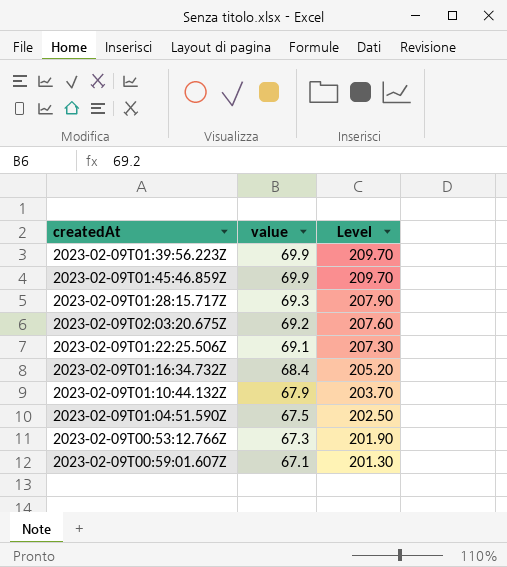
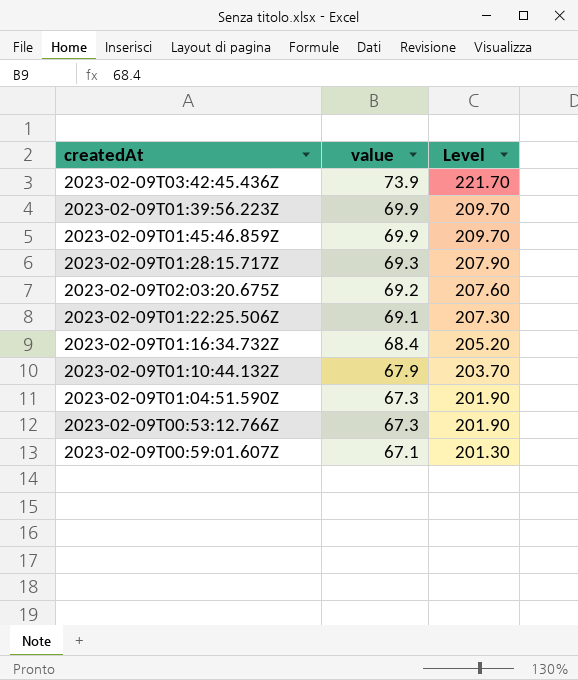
row 2023-02-09T03:42:45.436Z: none -> 73.9 | 221.70
2023-02-09T01:04:51.590Z | value: 67.5 -> 67.3
2023-02-09T01:04:51.590Z | Level: 202.50 -> 201.90

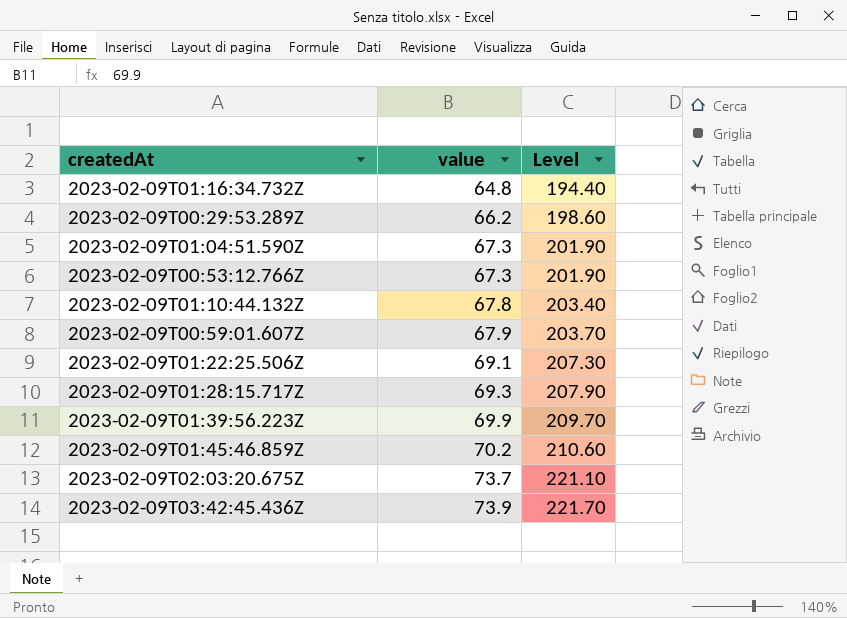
row order: value descending -> value ascending
2023-02-09T01:16:34.732Z | value: 68.4 -> 64.8
2023-02-09T01:16:34.732Z | Level: 205.20 -> 194.40
row 2023-02-09T00:29:53.289Z: none -> 66.2 | 198.60
2023-02-09T01:10:44.132Z | value: 67.9 -> 67.8
2023-02-09T01:10:44.132Z | Level: 203.70 -> 203.40
2023-02-09T00:59:01.607Z | value: 67.1 -> 67.9
2023-02-09T00:59:01.607Z | Level: 201.30 -> 203.70
2023-02-09T01:45:46.859Z | value: 69.9 -> 70.2
2023-02-09T01:45:46.859Z | Level: 209.70 -> 210.60
2023-02-09T02:03:20.675Z | value: 69.2 -> 73.7
2023-02-09T02:03:20.675Z | Level: 207.60 -> 221.10

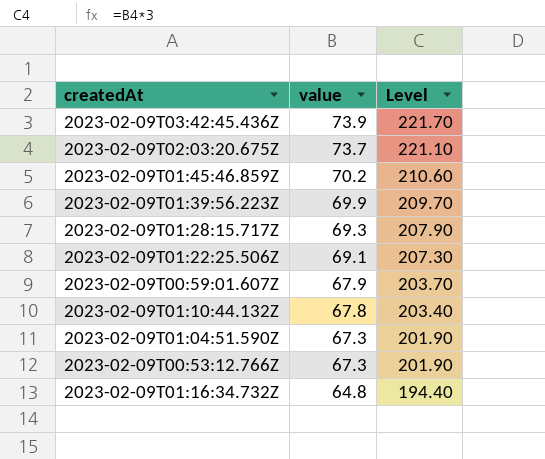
row order: value ascending -> value descending
row 2023-02-09T00:29:53.289Z: 66.2 | 198.60 -> none

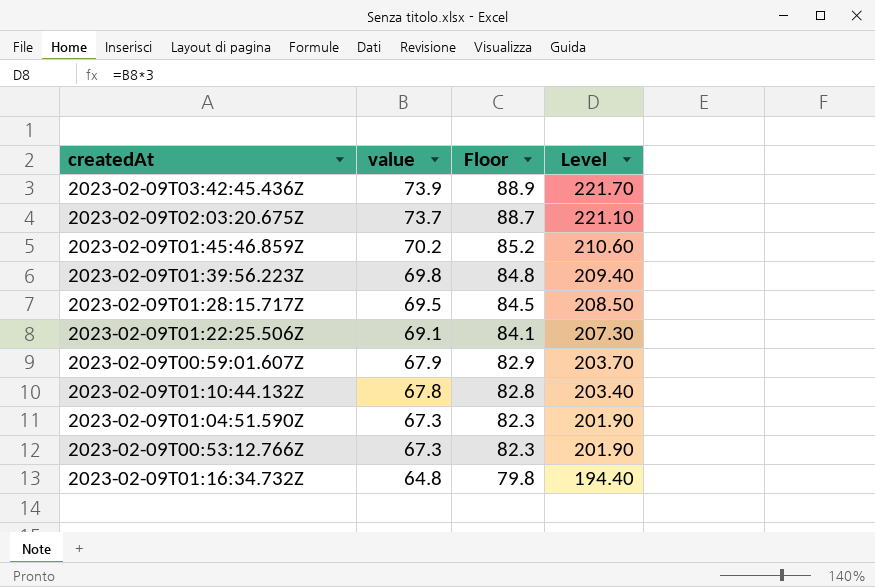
column Floor | formula: none -> [value] + 15
2023-02-09T01:39:56.223Z | value: 69.9 -> 69.8
2023-02-09T01:39:56.223Z | Level: 209.70 -> 209.40
2023-02-09T01:28:15.717Z | value: 69.3 -> 69.5
2023-02-09T01:28:15.717Z | Level: 207.90 -> 208.50

